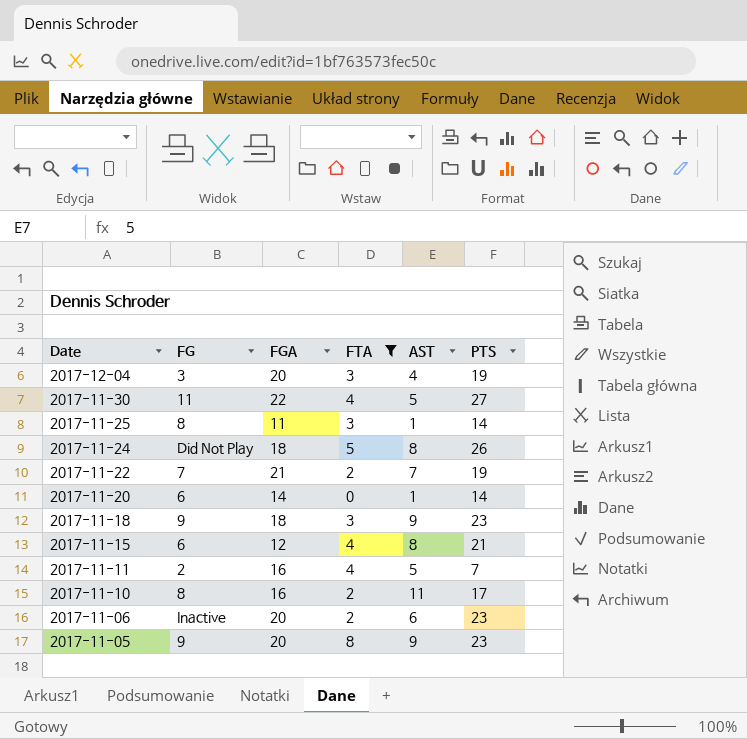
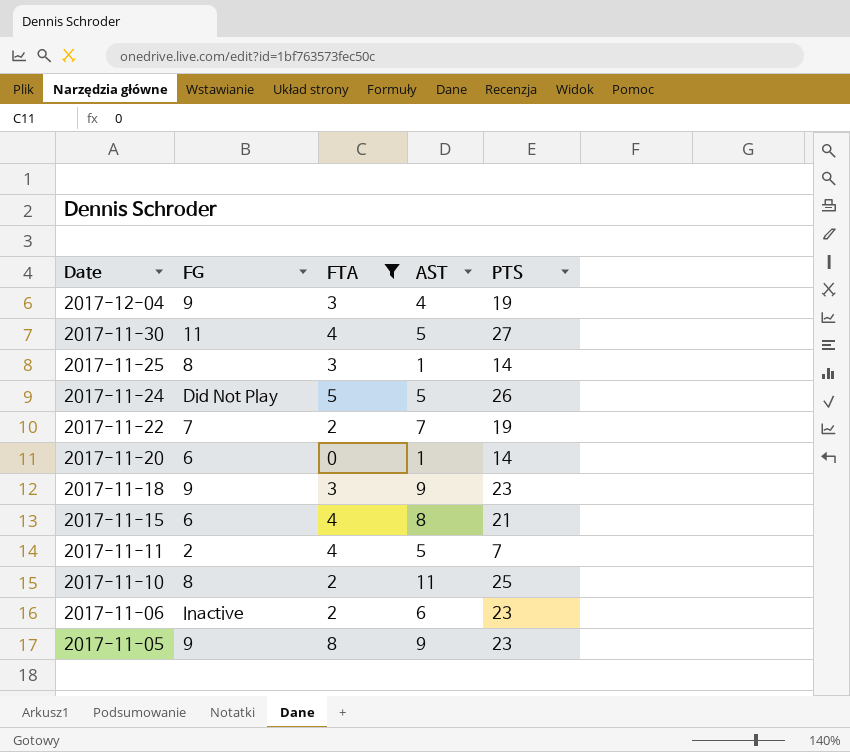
column FGA | position: 3 -> none
2017-12-04 | FG: 3 -> 9
2017-11-24 | AST: 8 -> 5
2017-11-10 | PTS: 17 -> 25

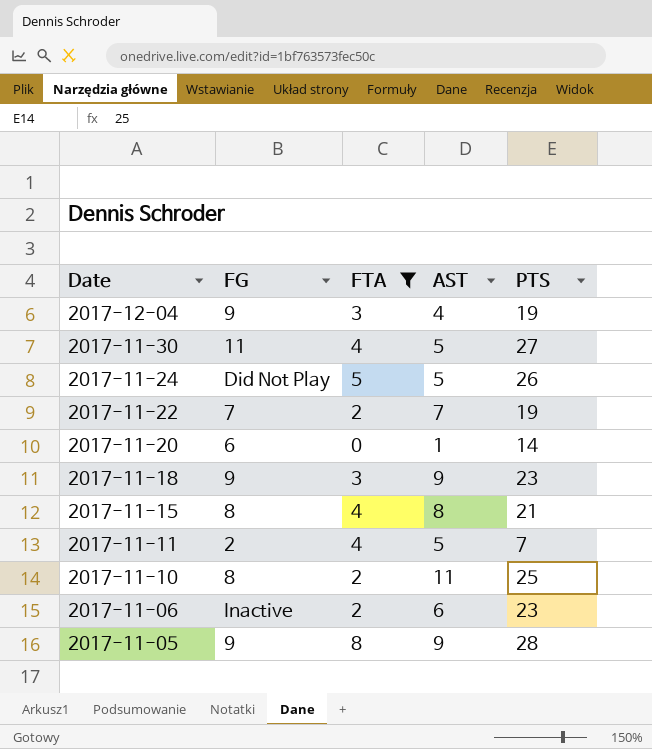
row 2017-11-25: 8 | 3 | 1 | 14 -> none
2017-11-15 | FG: 6 -> 8
2017-11-05 | PTS: 23 -> 28

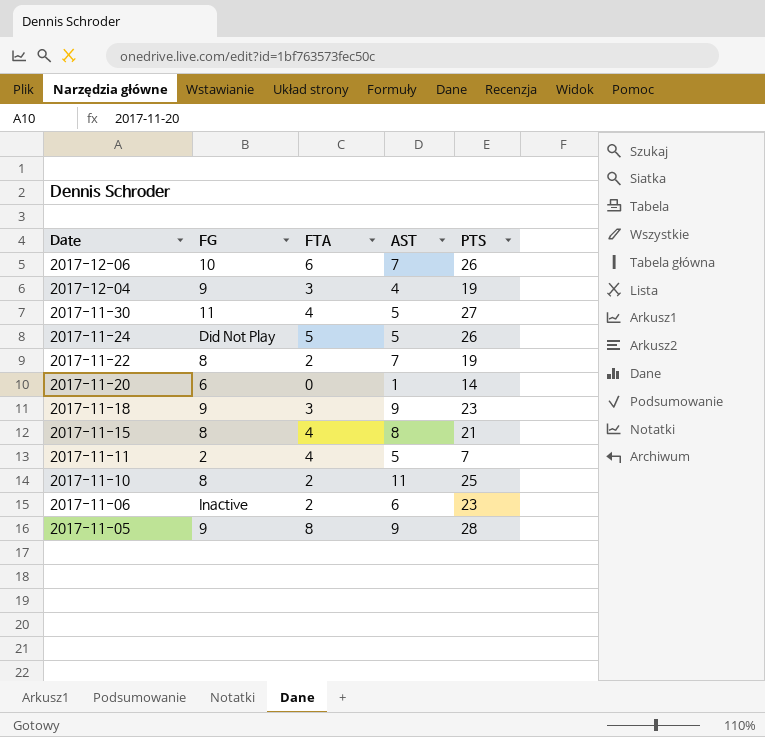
filter: FTA != 6 -> none
2017-11-22 | FG: 7 -> 8

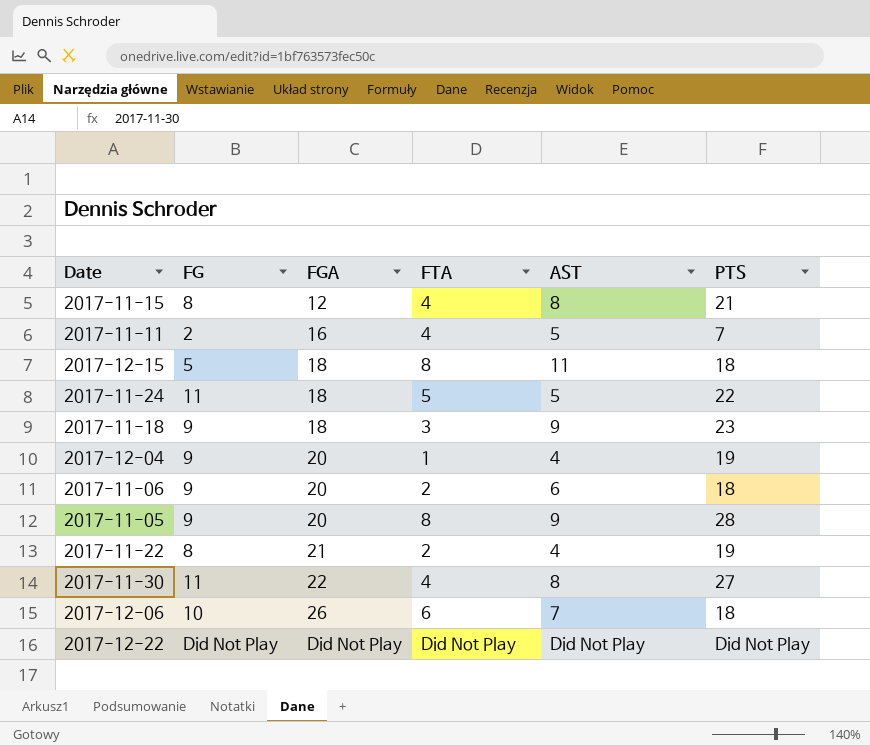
row order: Date descending -> FGA ascending
column FGA | position: none -> 3
row 2017-11-20: 6 | 0 | 1 | 14 -> none
row 2017-11-10: 8 | 2 | 11 | 25 -> none
row 2017-12-15: none -> 5 | 18 | 8 | 11 | 18
2017-11-24 | FG: Did Not Play -> 11
2017-11-24 | PTS: 26 -> 22
2017-12-04 | FTA: 3 -> 1
2017-11-06 | FG: Inactive -> 9
2017-11-06 | PTS: 23 -> 18
2017-11-22 | AST: 7 -> 4
2017-11-30 | AST: 5 -> 8
2017-12-06 | PTS: 26 -> 18
row 2017-12-22: none -> Did Not Play | Did Not Play | Did Not Play | Did Not Play | Did Not Play

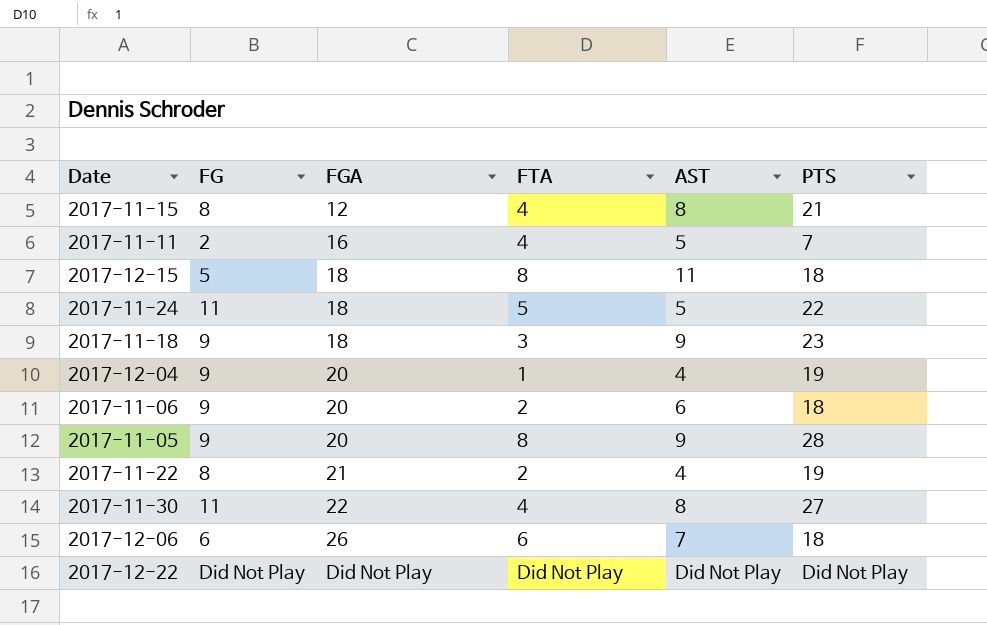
2017-12-06 | FG: 10 -> 6

